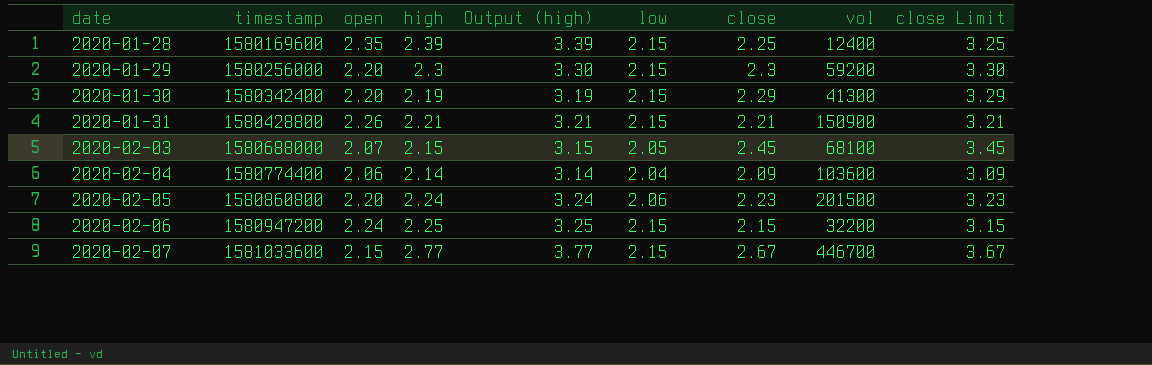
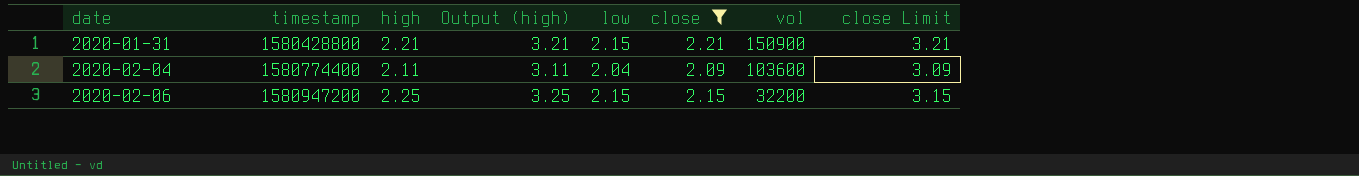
filter: none -> close <= 2.21
column open | position: 3 -> none
2020-02-04 | high: 2.14 -> 2.11
2020-02-04 | Output (high): 3.14 -> 3.11

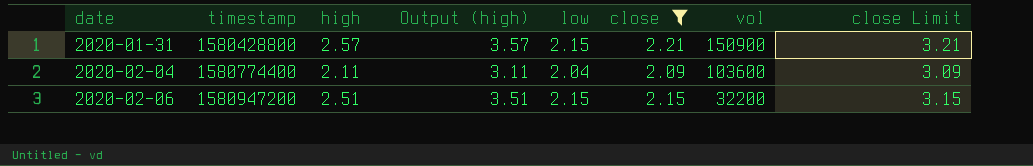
2020-01-31 | high: 2.21 -> 2.57
2020-01-31 | Output (high): 3.21 -> 3.57
2020-02-06 | high: 2.25 -> 2.51
2020-02-06 | Output (high): 3.25 -> 3.51

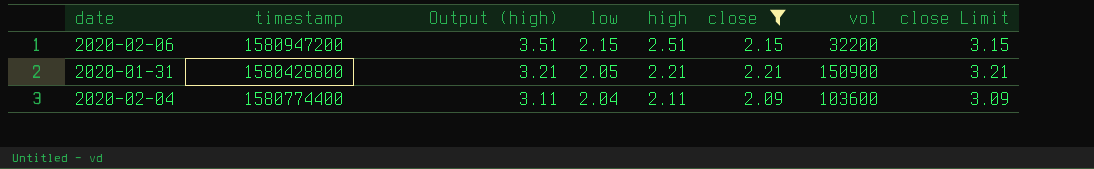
row order: date ascending -> Output (high) descending
column high | position: 3 -> 5
2020-01-31 | Output (high): 3.57 -> 3.21
2020-01-31 | low: 2.15 -> 2.05
2020-01-31 | high: 2.57 -> 2.21

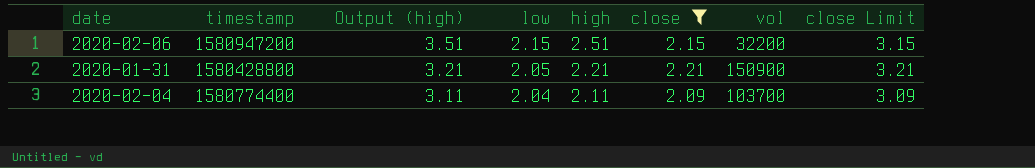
2020-02-04 | vol: 103600 -> 103700

